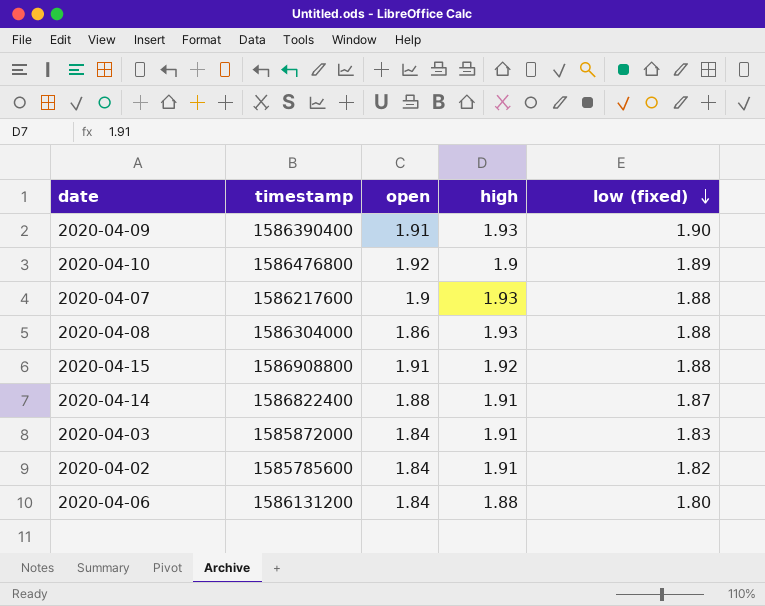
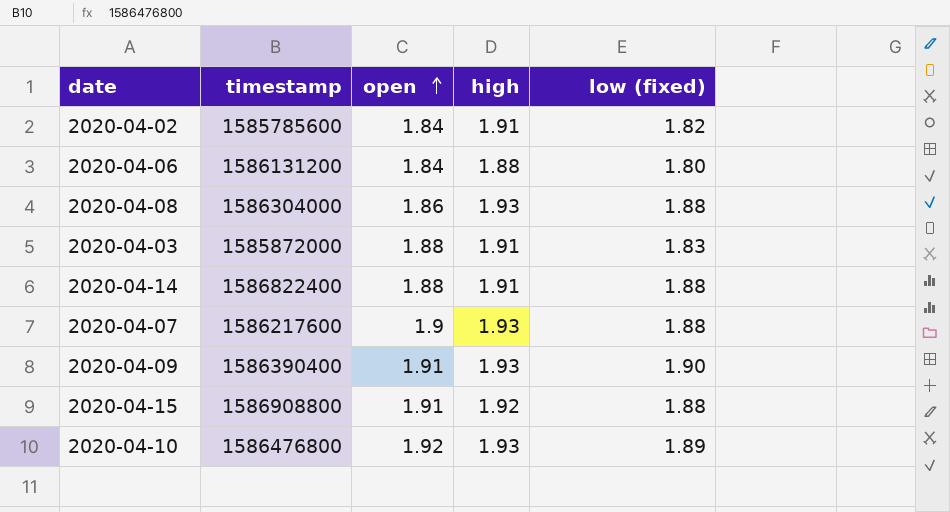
row order: low (fixed) descending -> open ascending
2020-04-03 | open: 1.84 -> 1.88
2020-04-14 | low (fixed): 1.87 -> 1.88
2020-04-10 | high: 1.9 -> 1.93

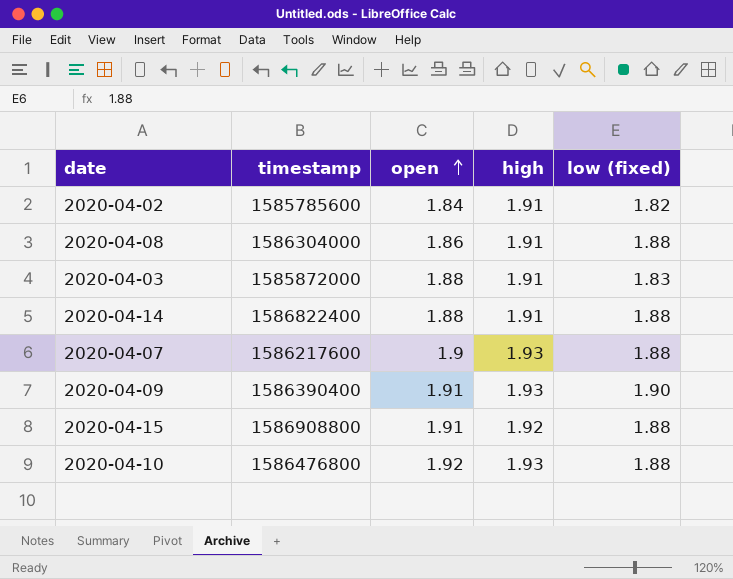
row 2020-04-06: 1586131200 | 1.84 | 1.88 | 1.80 -> none
2020-04-08 | high: 1.93 -> 1.91
2020-04-10 | low (fixed): 1.89 -> 1.88

